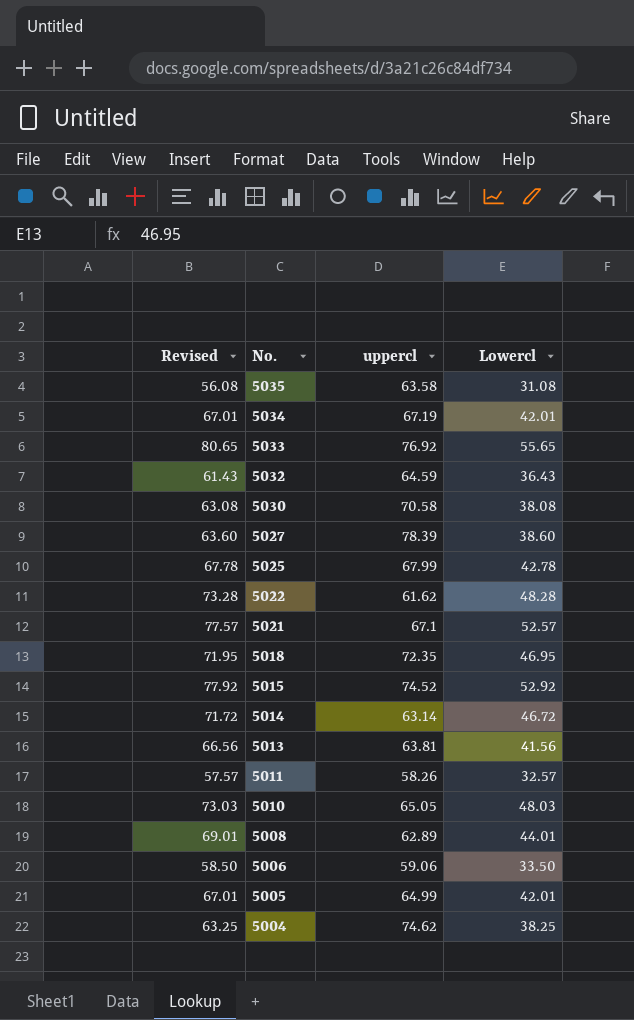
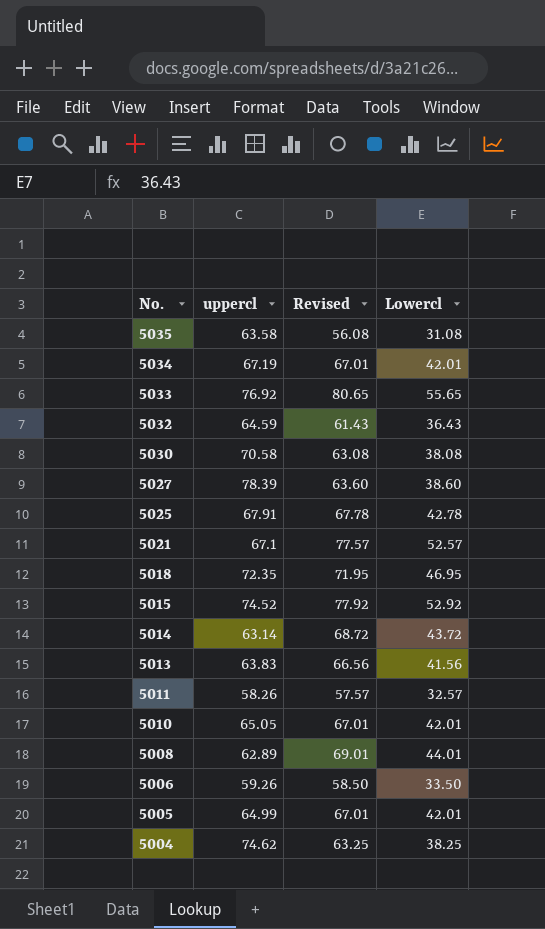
column Revised | position: 1 -> 3
row 5022: 73.28 | 61.62 | 48.28 -> none
5025 | uppercl: 67.99 -> 67.91
5014 | Revised: 71.72 -> 68.72
5014 | Lowercl: 46.72 -> 43.72
5013 | uppercl: 63.81 -> 63.83
5010 | Revised: 73.03 -> 67.01
5010 | Lowercl: 48.03 -> 42.01
5006 | uppercl: 59.06 -> 59.26

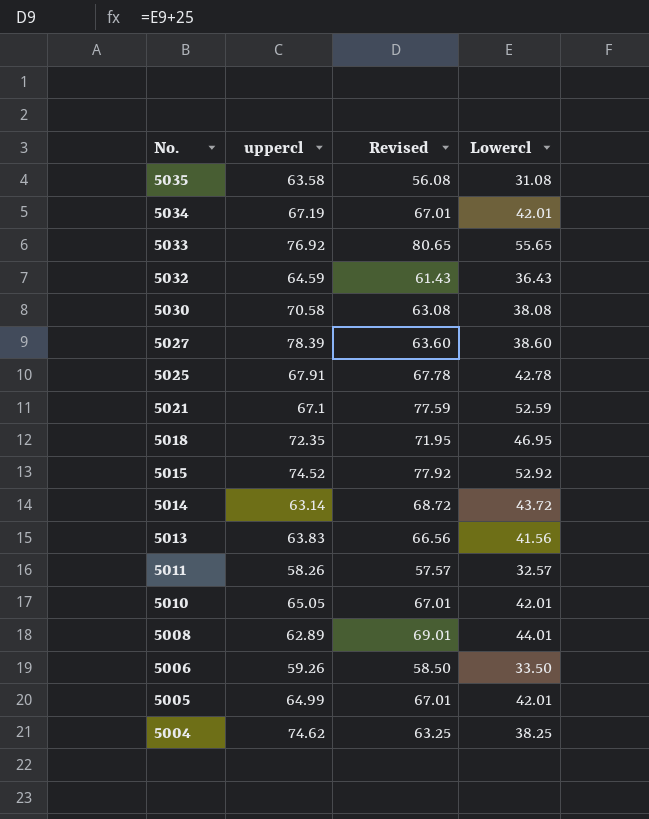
5021 | Revised: 77.57 -> 77.59
5021 | Lowercl: 52.57 -> 52.59

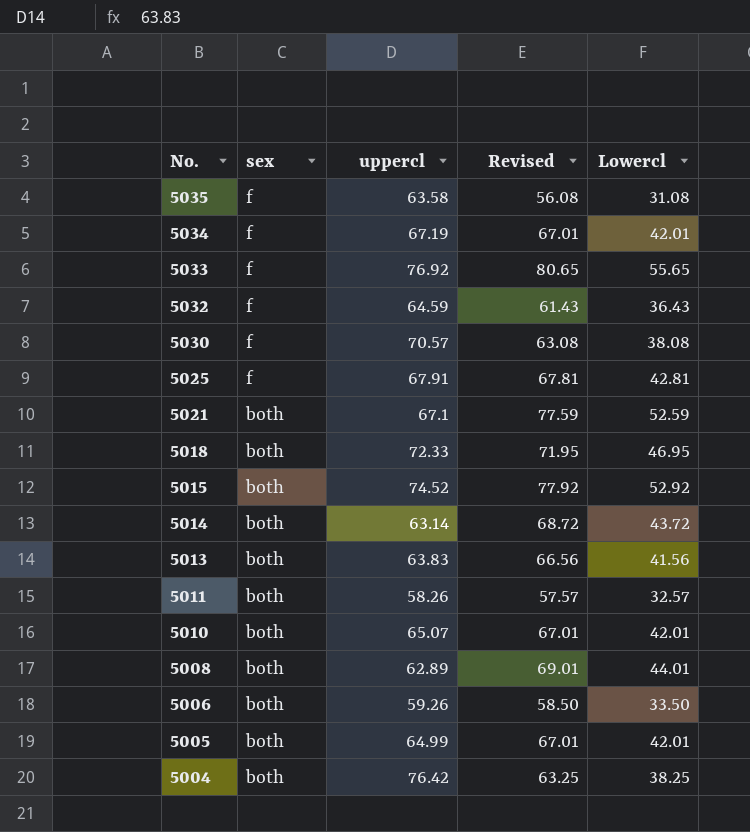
column sex | position: none -> 2
row 5027: 78.39 | 63.60 | 38.60 -> none
5030 | uppercl: 70.58 -> 70.57
5025 | Revised: 67.78 -> 67.81
5025 | Lowercl: 42.78 -> 42.81
5018 | uppercl: 72.35 -> 72.33
5010 | uppercl: 65.05 -> 65.07
5004 | uppercl: 74.62 -> 76.42

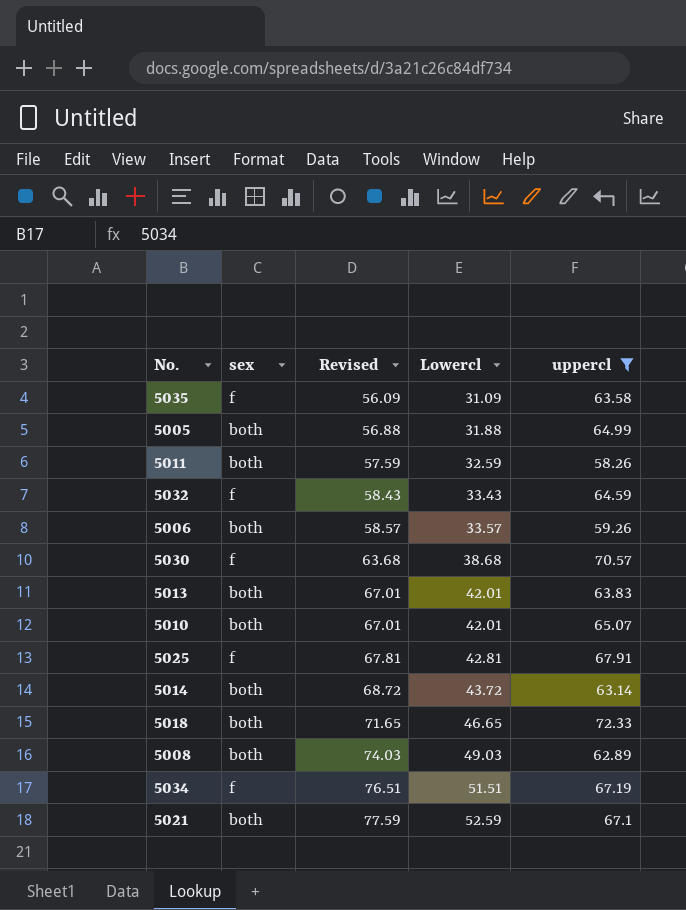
filter: none -> uppercl <= 72.33
row order: No. descending -> Revised ascending
column uppercl | position: 3 -> 5
5035 | Revised: 56.08 -> 56.09
5035 | Lowercl: 31.08 -> 31.09
5005 | Revised: 67.01 -> 56.88
5005 | Lowercl: 42.01 -> 31.88
5011 | Revised: 57.57 -> 57.59
5011 | Lowercl: 32.57 -> 32.59
5032 | Revised: 61.43 -> 58.43
5032 | Lowercl: 36.43 -> 33.43
5006 | Revised: 58.50 -> 58.57
5006 | Lowercl: 33.50 -> 33.57
5030 | Revised: 63.08 -> 63.68
5030 | Lowercl: 38.08 -> 38.68
5013 | Revised: 66.56 -> 67.01
5013 | Lowercl: 41.56 -> 42.01
5018 | Revised: 71.95 -> 71.65
5018 | Lowercl: 46.95 -> 46.65
5008 | Revised: 69.01 -> 74.03
5008 | Lowercl: 44.01 -> 49.03
5034 | Revised: 67.01 -> 76.51
5034 | Lowercl: 42.01 -> 51.51

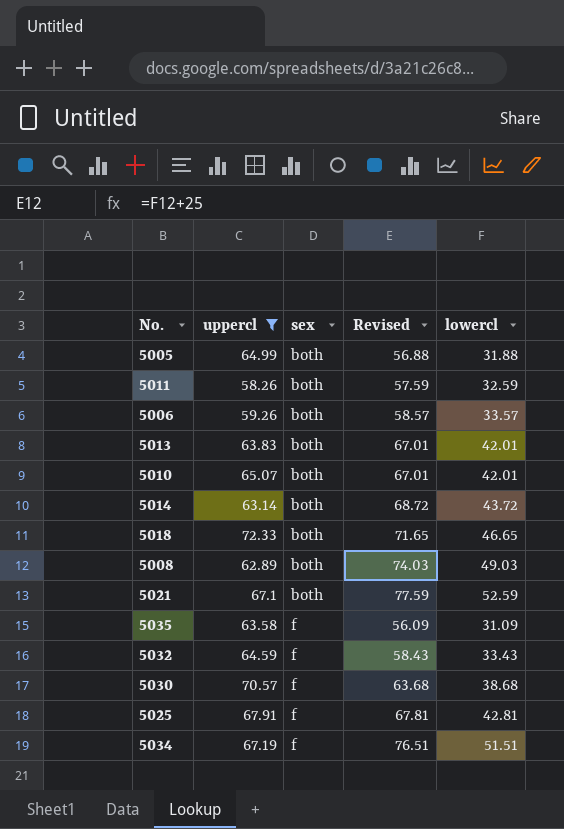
row order: Revised ascending -> sex ascending
column uppercl | position: 5 -> 2
column name: Lowercl -> lowercl

